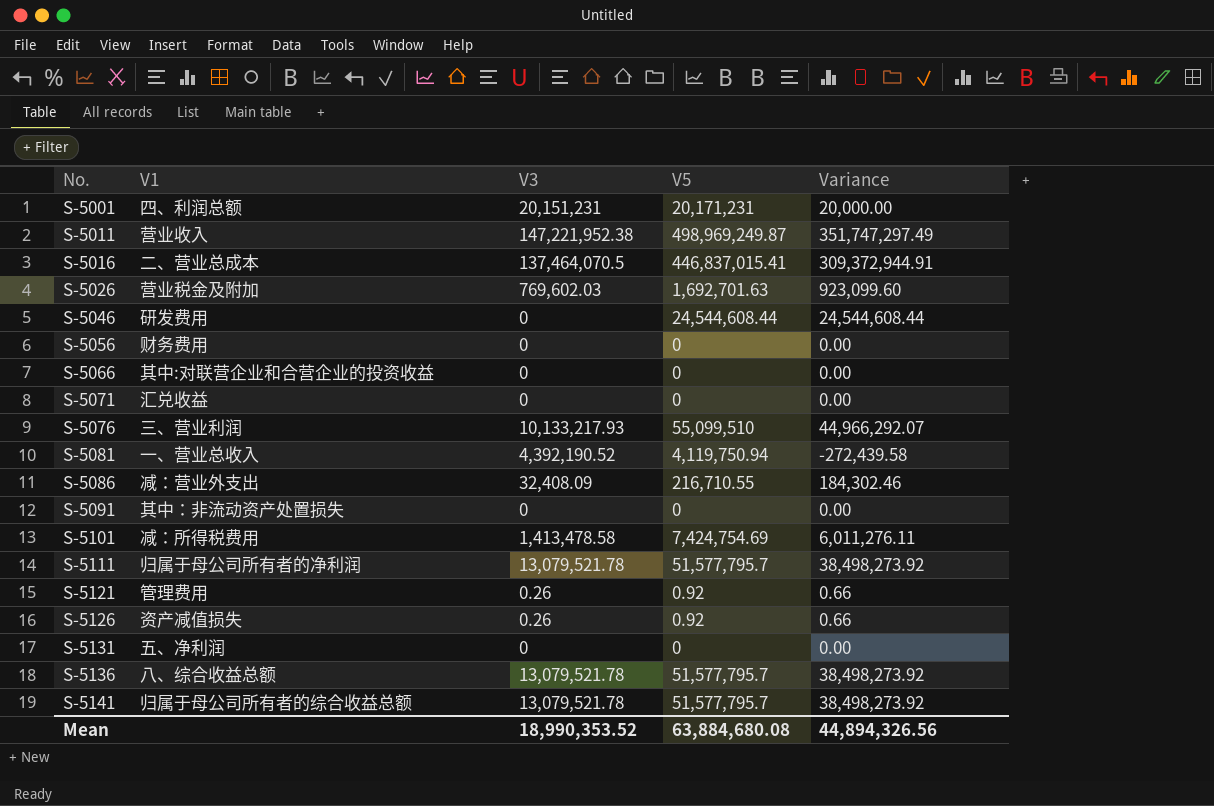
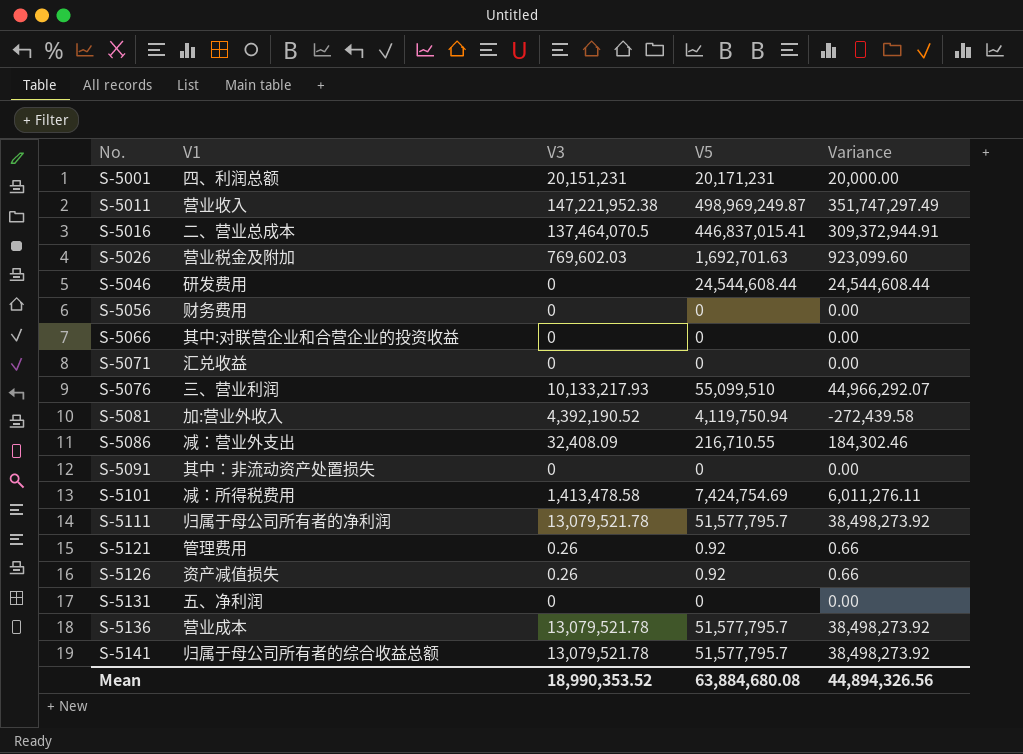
S-5081 | V1: 一、营业总收入 -> 加:营业外收入
S-5136 | V1: 八、综合收益总额 -> 营业成本

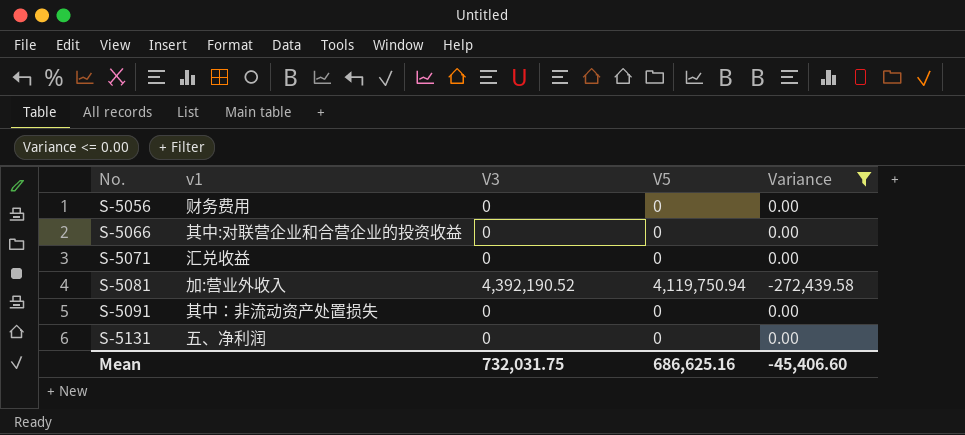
filter: none -> Variance <= 0.00
column name: V1 -> v1
Mean | V3: 18,990,353.52 -> 732,031.75
Mean | V5: 63,884,680.08 -> 686,625.16
Mean | Variance: 44,894,326.56 -> -45,406.60

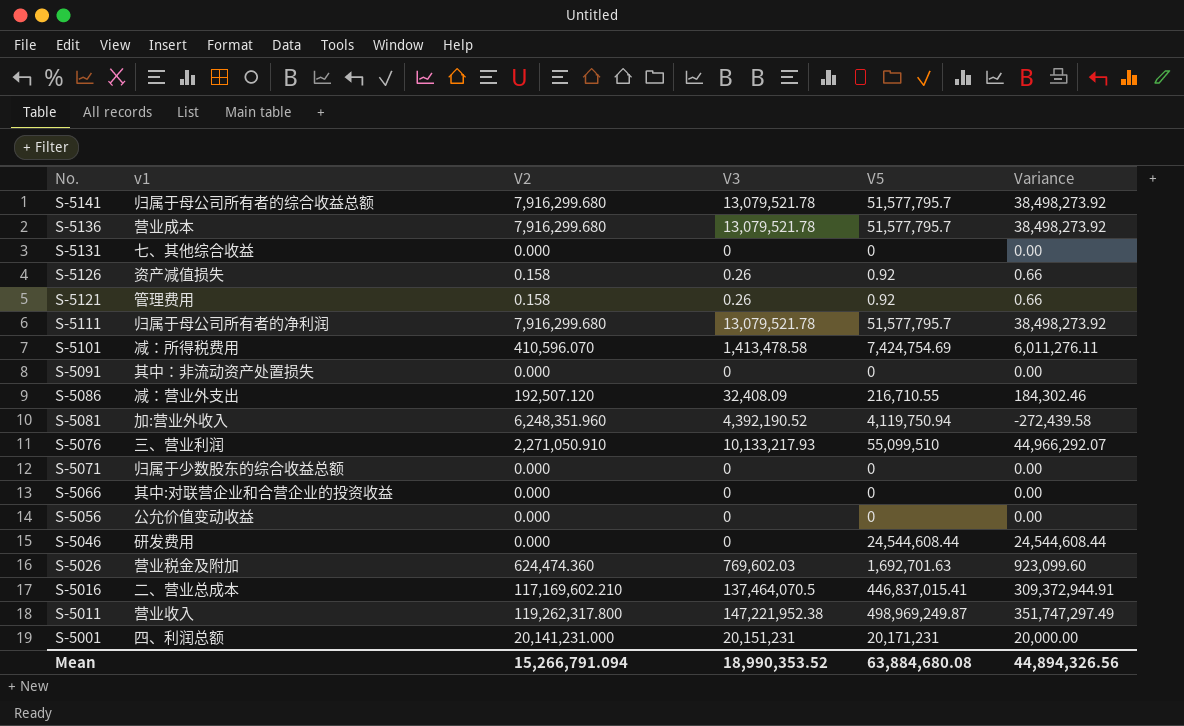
filter: Variance <= 0.00 -> none
row order: No. ascending -> No. descending
column V2 | position: none -> 3
S-5131 | v1: 五、净利润 -> 七、其他综合收益
S-5071 | v1: 汇兑收益 -> 归属于少数股东的综合收益总额
S-5056 | v1: 财务费用 -> 公允价值变动收益
Mean | V3: 732,031.75 -> 18,990,353.52
Mean | V5: 686,625.16 -> 63,884,680.08
Mean | Variance: -45,406.60 -> 44,894,326.56

